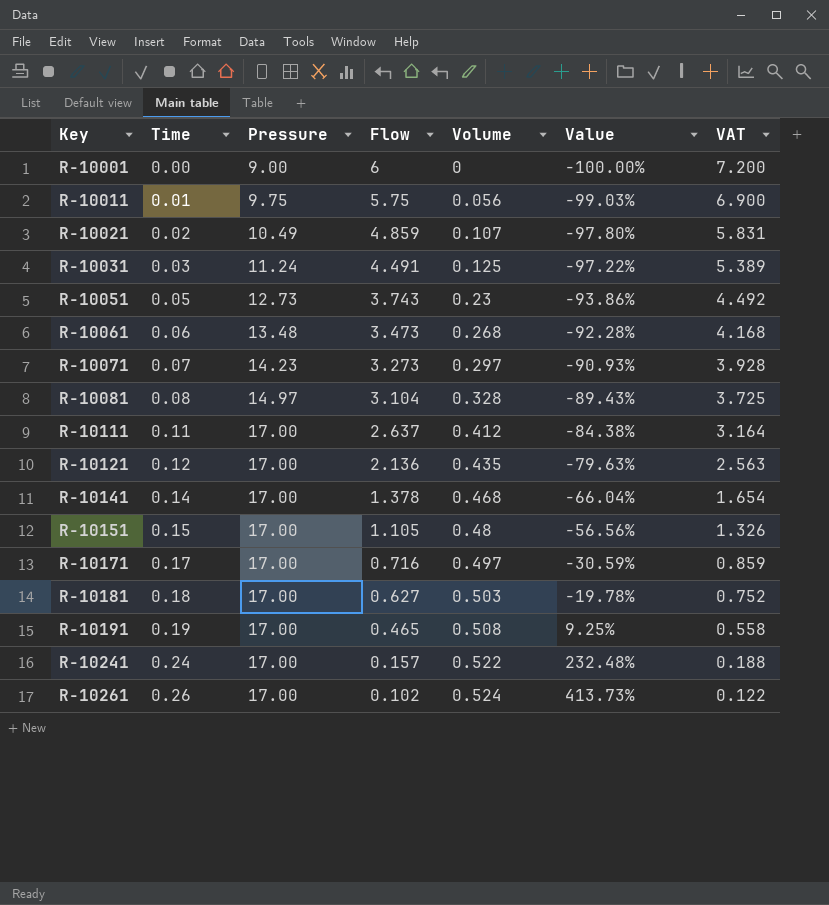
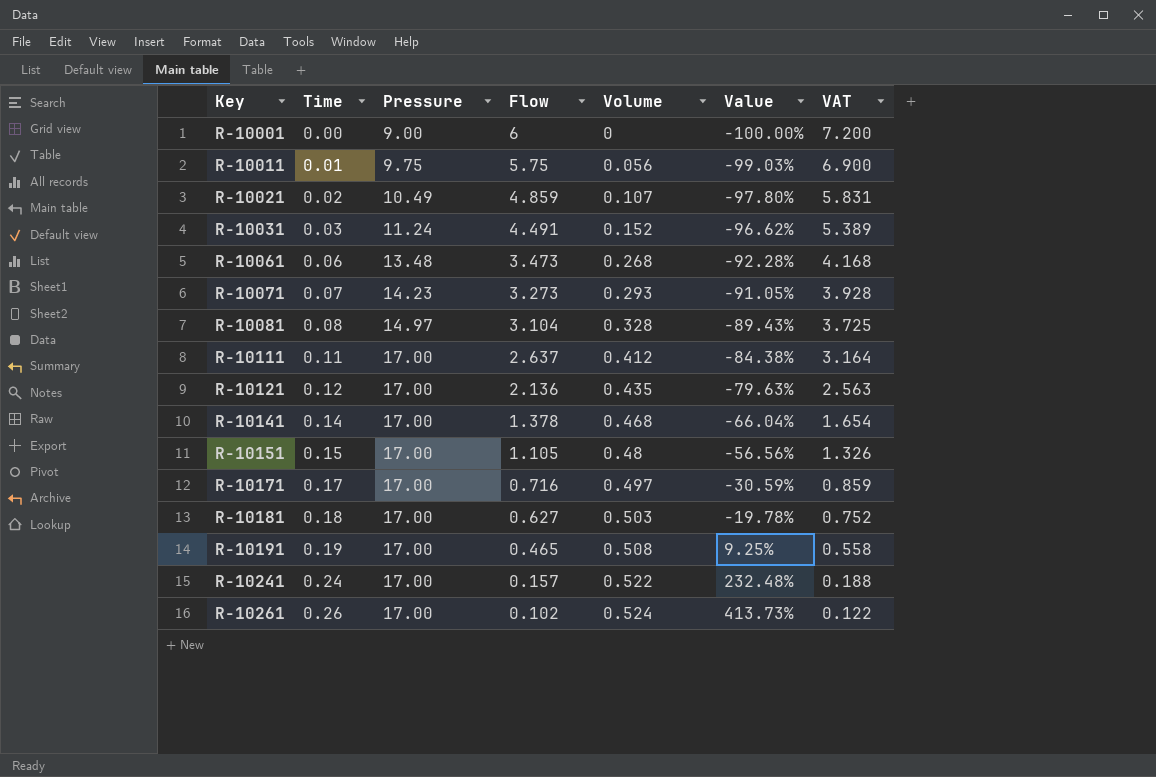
row R-10051: 0.05 | 12.73 | 3.743 | 0.23 | -93.86% | 4.492 -> none
R-10031 | Volume: 0.125 -> 0.152
R-10031 | Value: -97.22% -> -96.62%
R-10071 | Volume: 0.297 -> 0.293
R-10071 | Value: -90.93% -> -91.05%

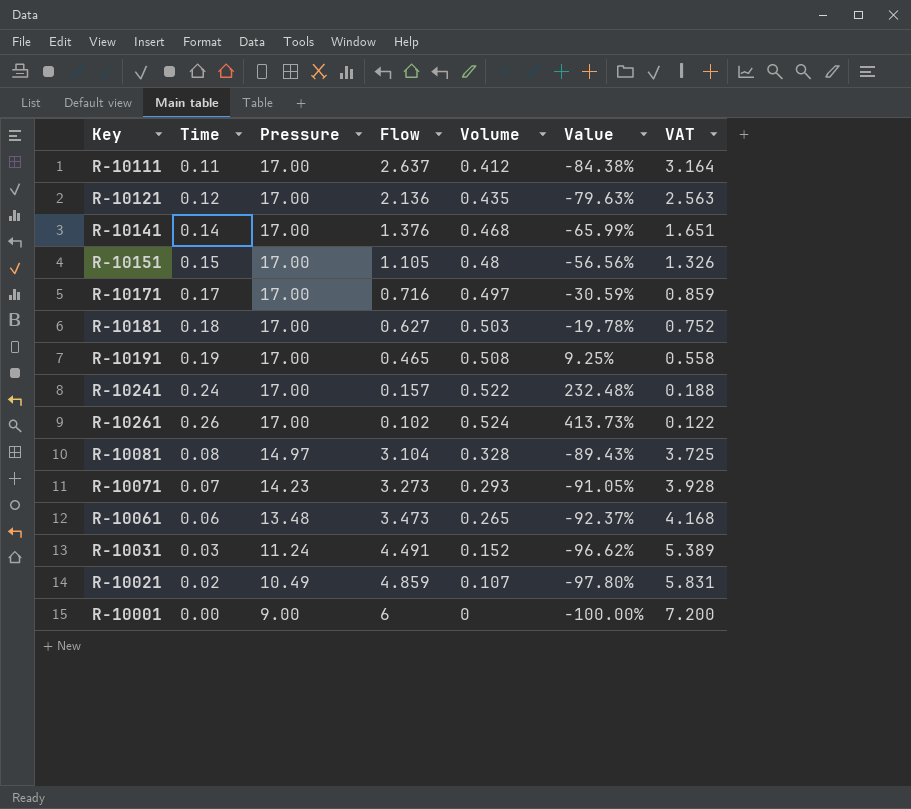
row order: Key ascending -> Pressure descending
row R-10011: 0.01 | 9.75 | 5.75 | 0.056 | -99.03% | 6.900 -> none
R-10141 | Flow: 1.378 -> 1.376
R-10141 | Value: -66.04% -> -65.99%
R-10141 | VAT: 1.654 -> 1.651
R-10061 | Volume: 0.268 -> 0.265
R-10061 | Value: -92.28% -> -92.37%

